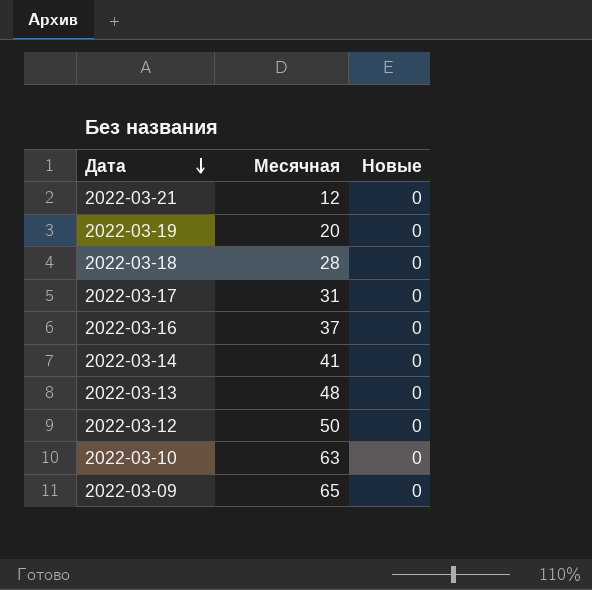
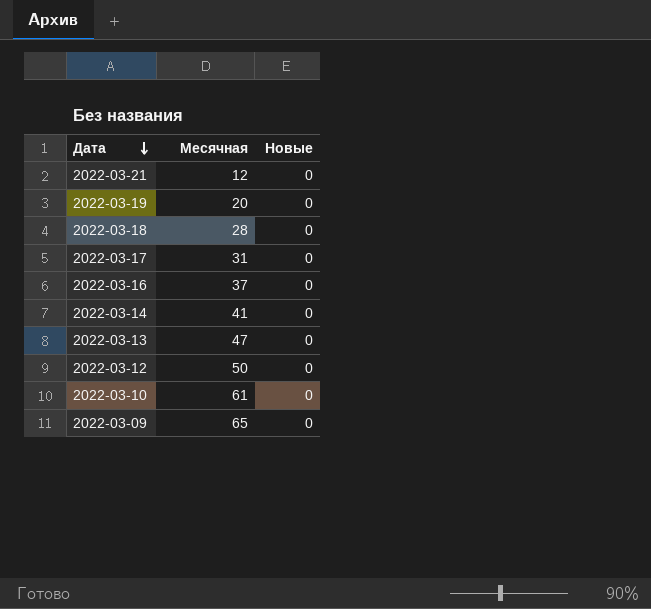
2022-03-13 | Месячная: 48 -> 47
2022-03-10 | Месячная: 63 -> 61

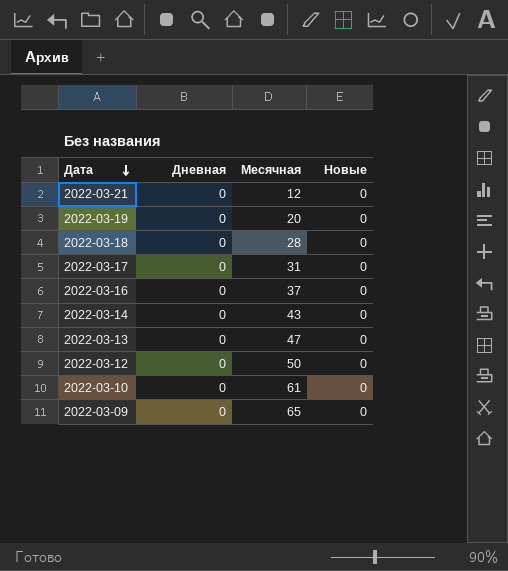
column Дневная | position: none -> 2
2022-03-14 | Месячная: 41 -> 43

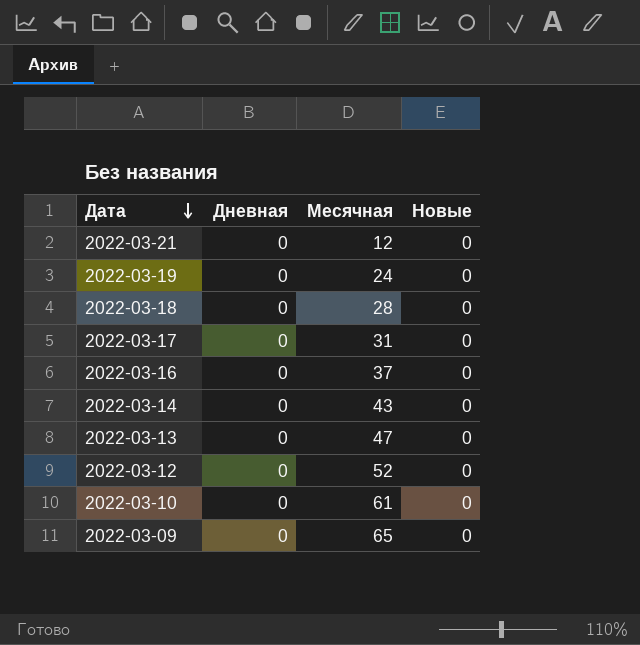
2022-03-19 | Месячная: 20 -> 24
2022-03-12 | Месячная: 50 -> 52

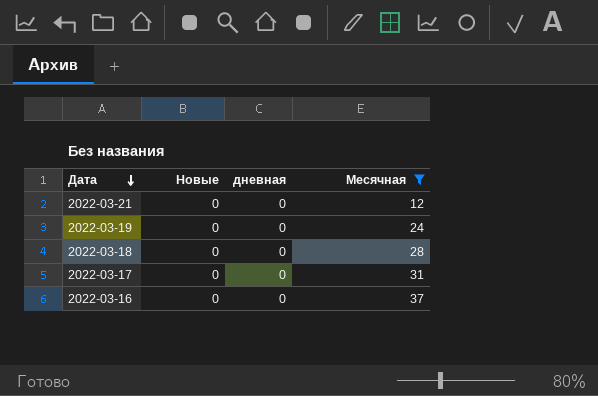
filter: none -> Месячная <= 37
column Новые | position: 4 -> 2
column name: Дневная -> дневная

